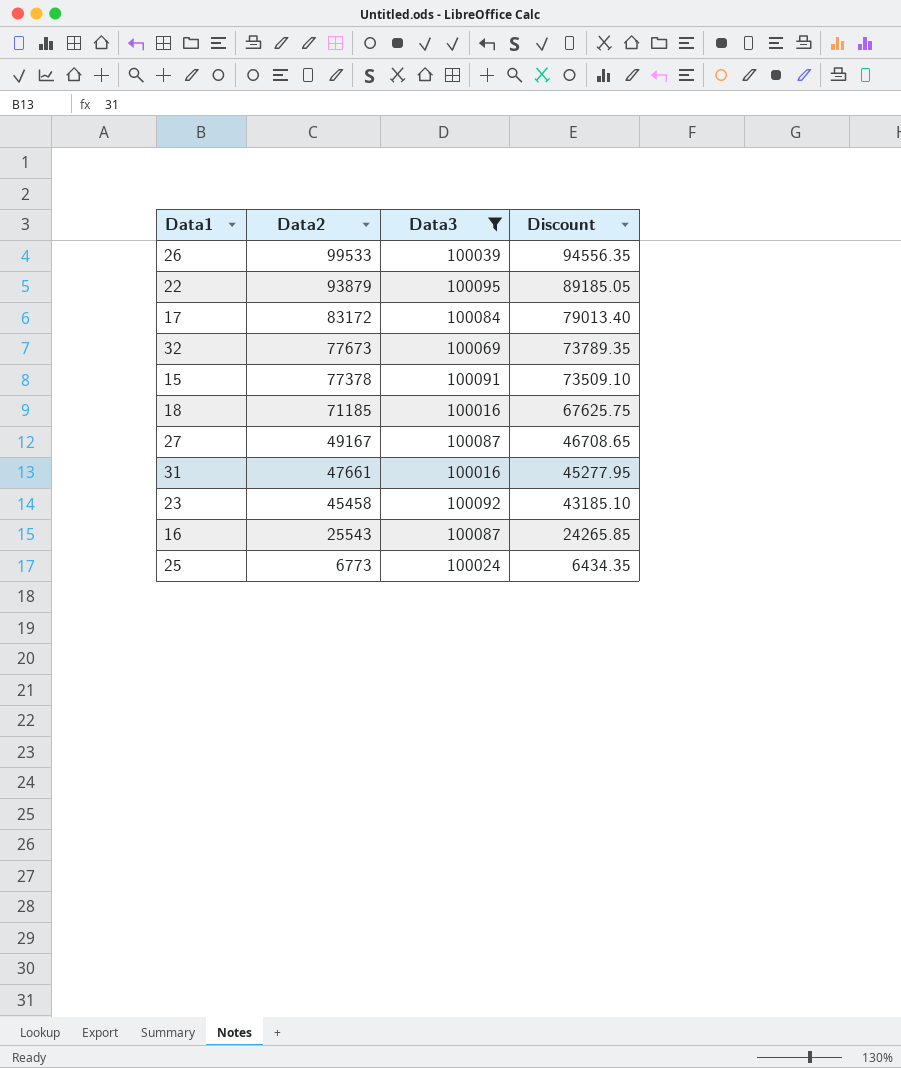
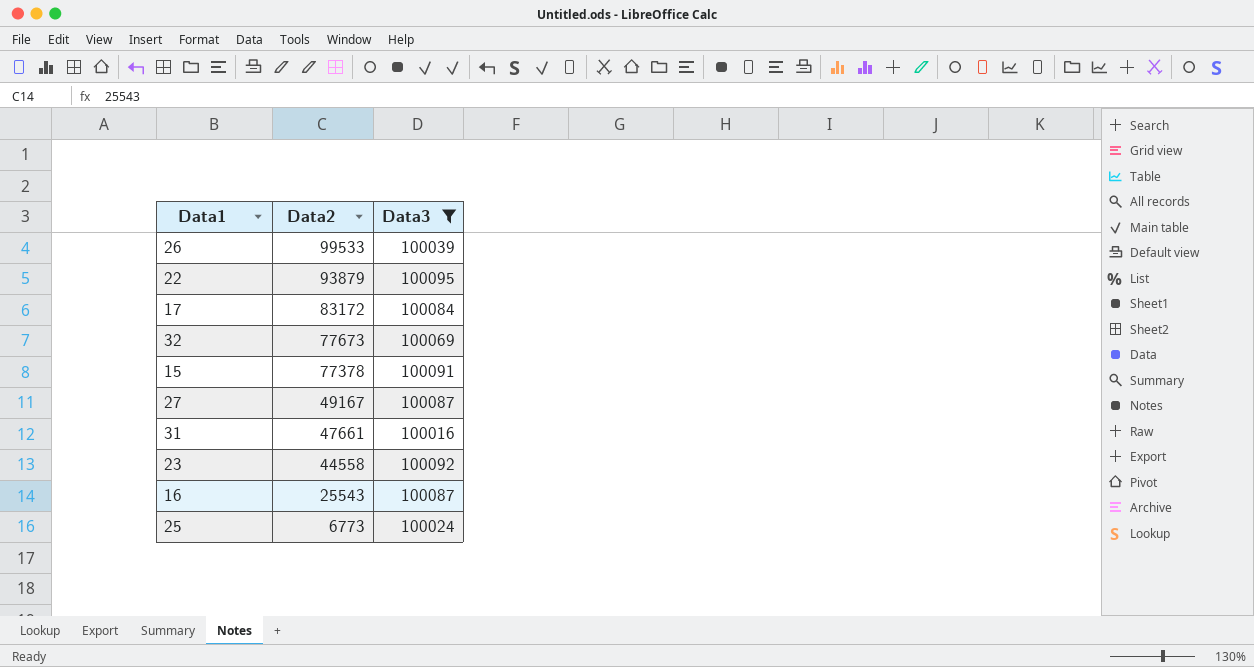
column Discount | formula: [Data2] * 0.95 -> none
row 18: 71185 | 100016 | 67625.75 -> none
23 | Data2: 45458 -> 44558

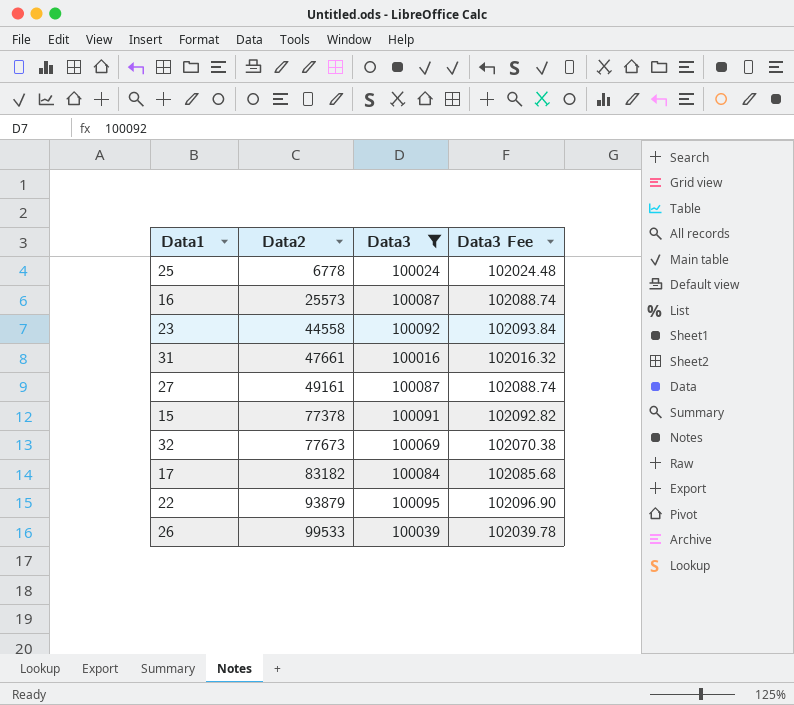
row order: Data2 descending -> Data2 ascending
column Data3 Fee | formula: none -> [Data3] * 1.02
25 | Data2: 6773 -> 6778
16 | Data2: 25543 -> 25573
27 | Data2: 49167 -> 49161
17 | Data2: 83172 -> 83182

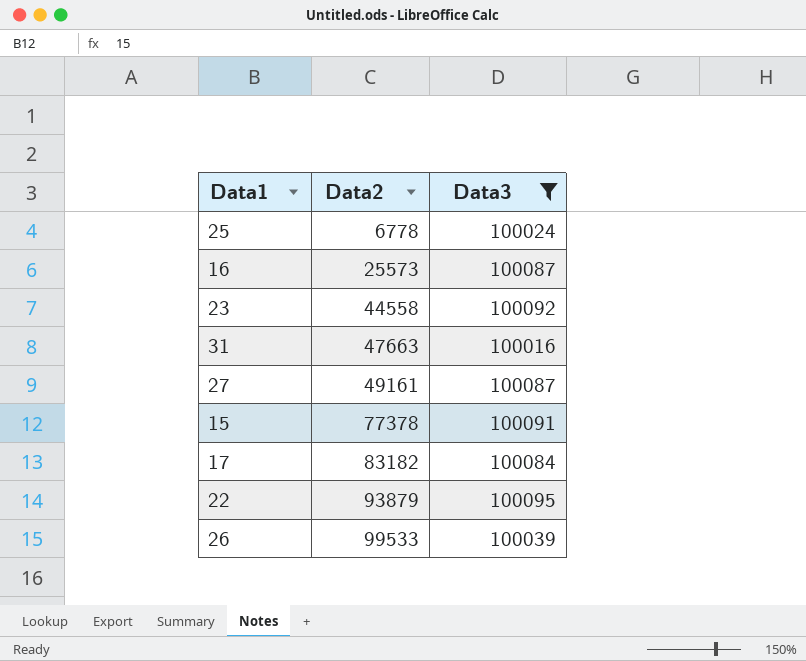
column Data3 Fee | formula: [Data3] * 1.02 -> none
row 32: 77673 | 100069 | 102070.38 -> none
31 | Data2: 47661 -> 47663

